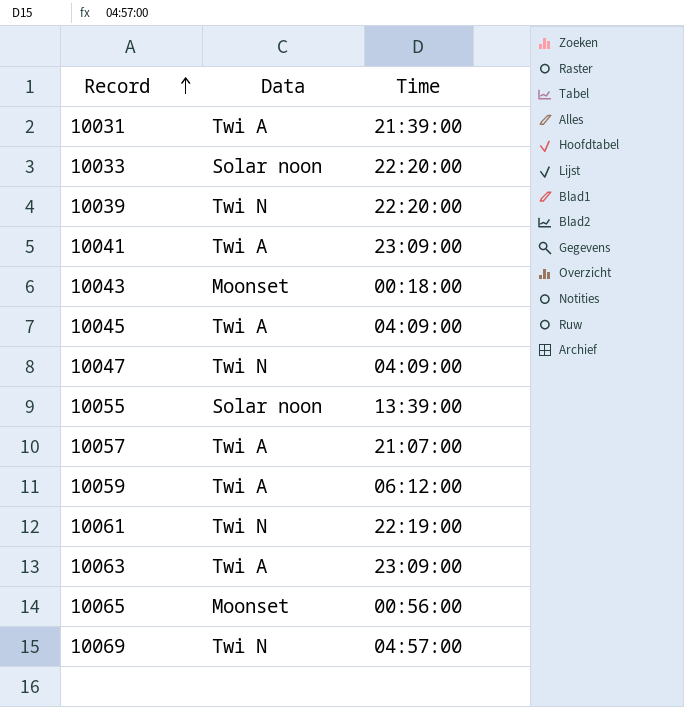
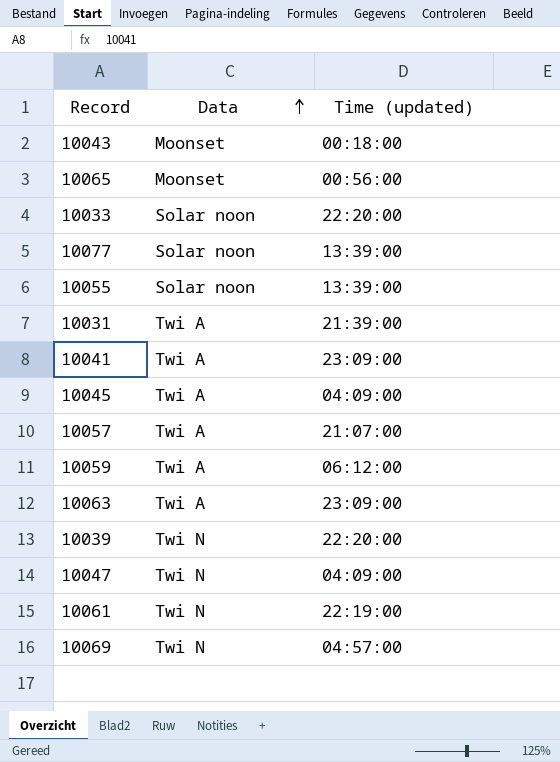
row order: Record ascending -> Data ascending
column name: Time -> Time (updated)
row 10077: none -> Solar noon | 13:39:00

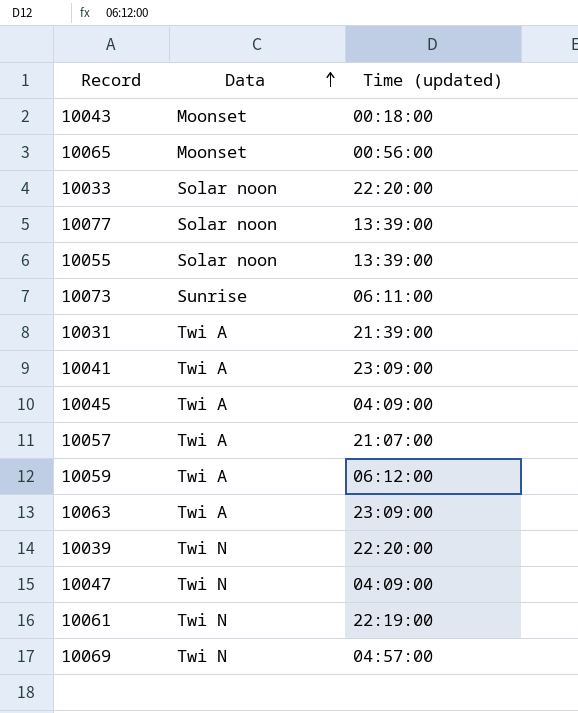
row 10073: none -> Sunrise | 06:11:00

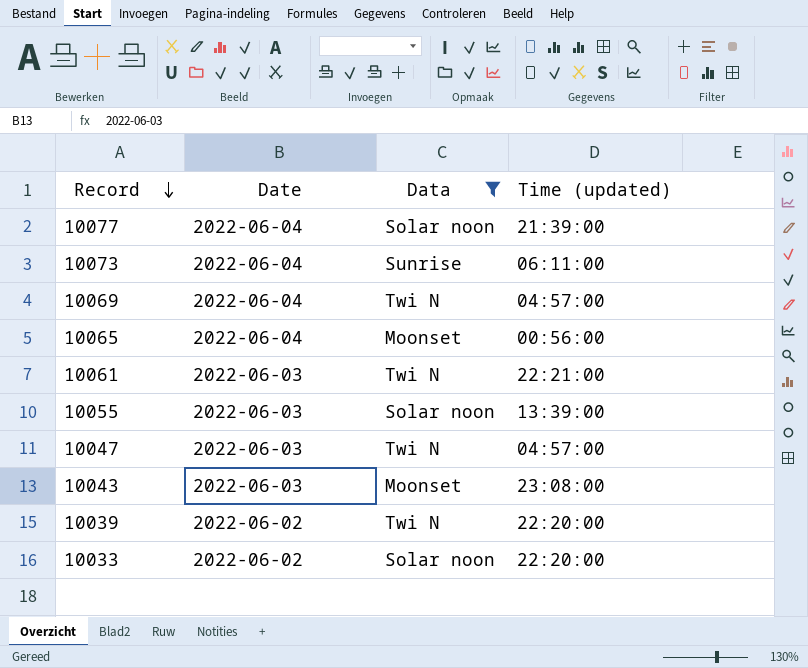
filter: none -> Data != Twi A
row order: Data ascending -> Record descending
column Date | position: none -> 2
10077 | Time (updated): 13:39:00 -> 21:39:00
10061 | Time (updated): 22:19:00 -> 22:21:00
10047 | Time (updated): 04:09:00 -> 04:57:00
10043 | Time (updated): 00:18:00 -> 23:08:00

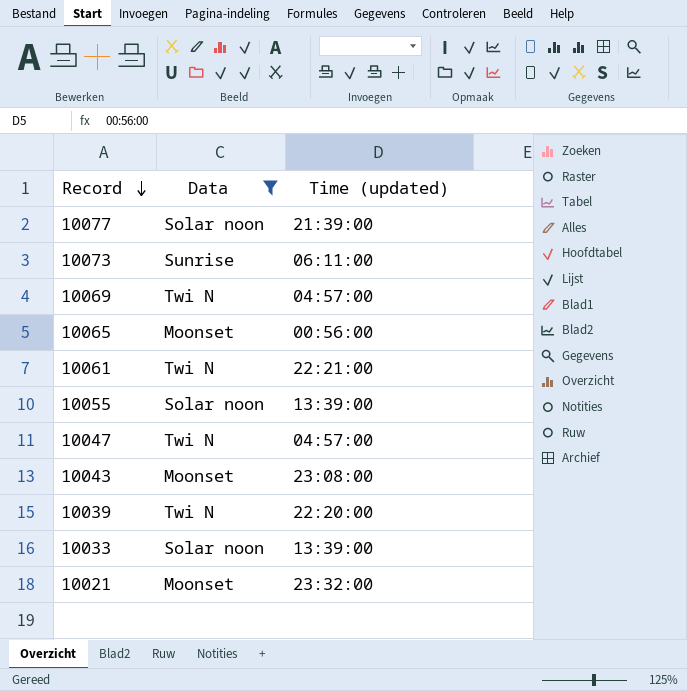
column Date | position: 2 -> none
10033 | Time (updated): 22:20:00 -> 13:39:00
row 10021: none -> Moonset | 23:32:00

